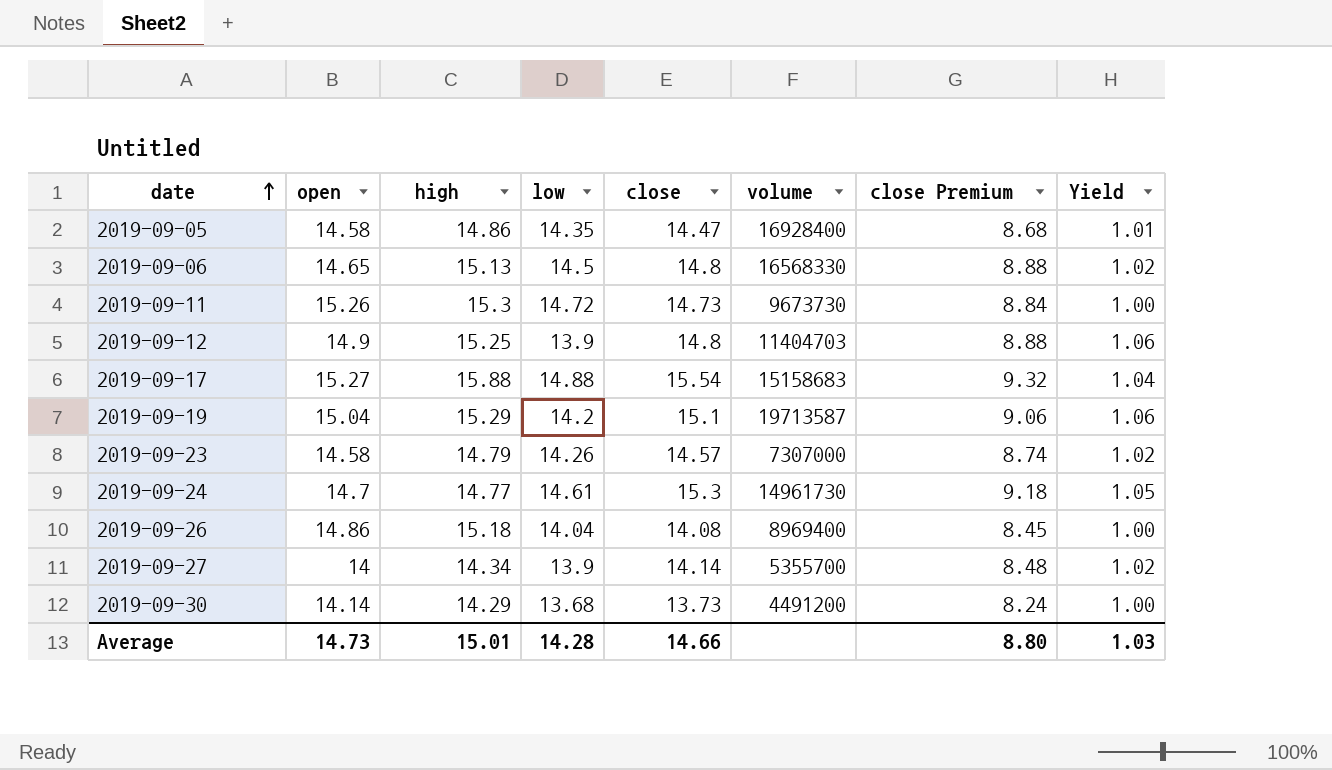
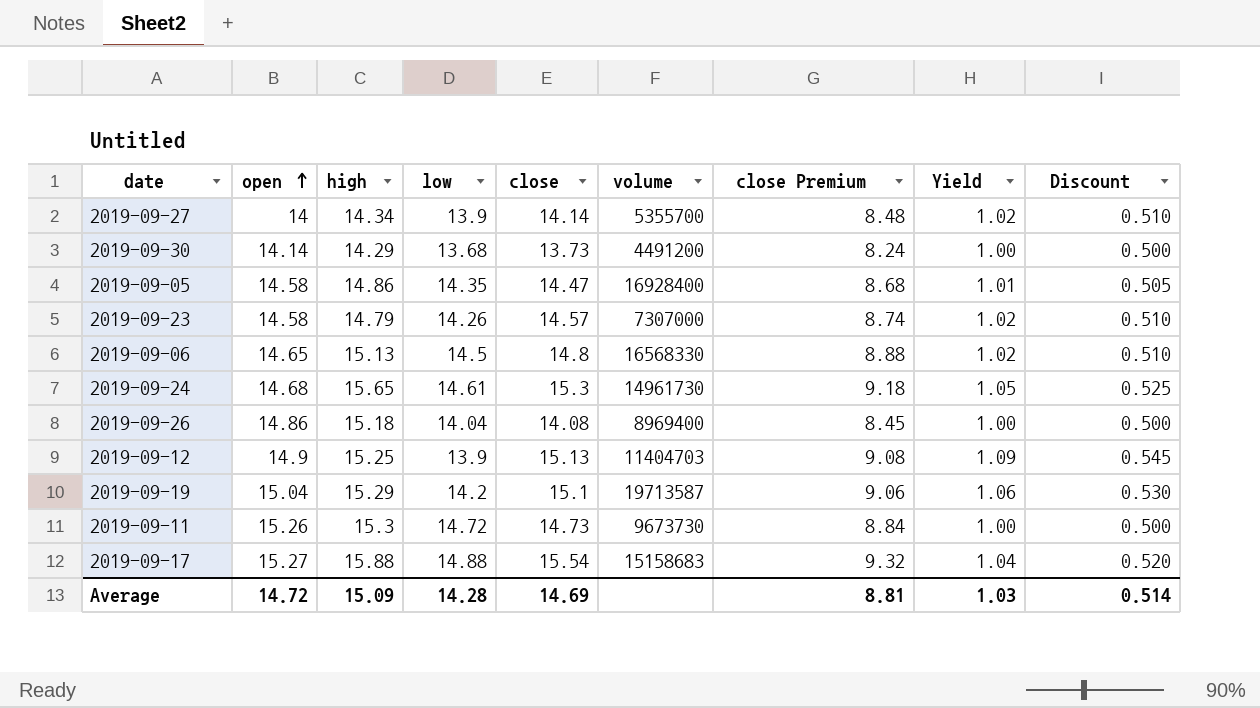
row order: date ascending -> open ascending
column Discount | formula: none -> [Yield] * 0.5
2019-09-24 | open: 14.7 -> 14.68
2019-09-24 | high: 14.77 -> 15.65
2019-09-12 | close: 14.8 -> 15.13
2019-09-12 | close Premium: 8.88 -> 9.08
2019-09-12 | Yield: 1.06 -> 1.09
Average | open: 14.73 -> 14.72
Average | high: 15.01 -> 15.09
Average | close: 14.66 -> 14.69
Average | close Premium: 8.80 -> 8.81

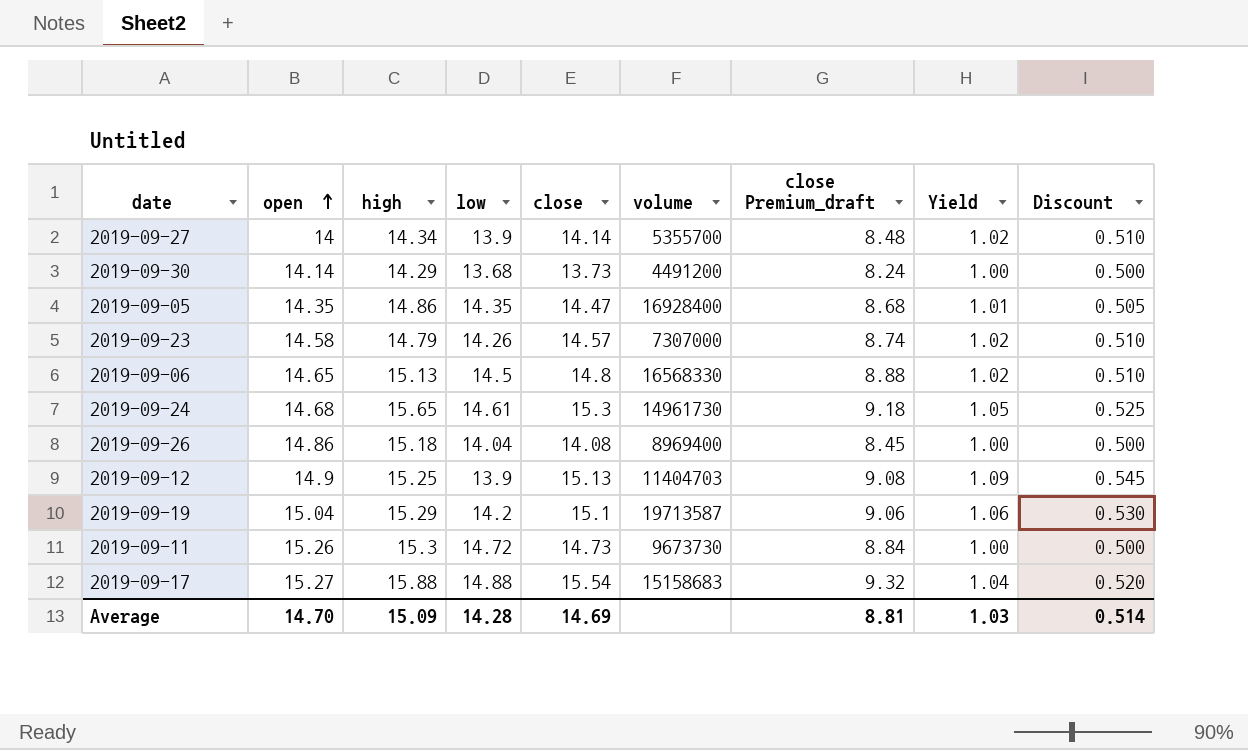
column name: close Premium -> close Premium_draft
2019-09-05 | open: 14.58 -> 14.35
Average | open: 14.72 -> 14.70

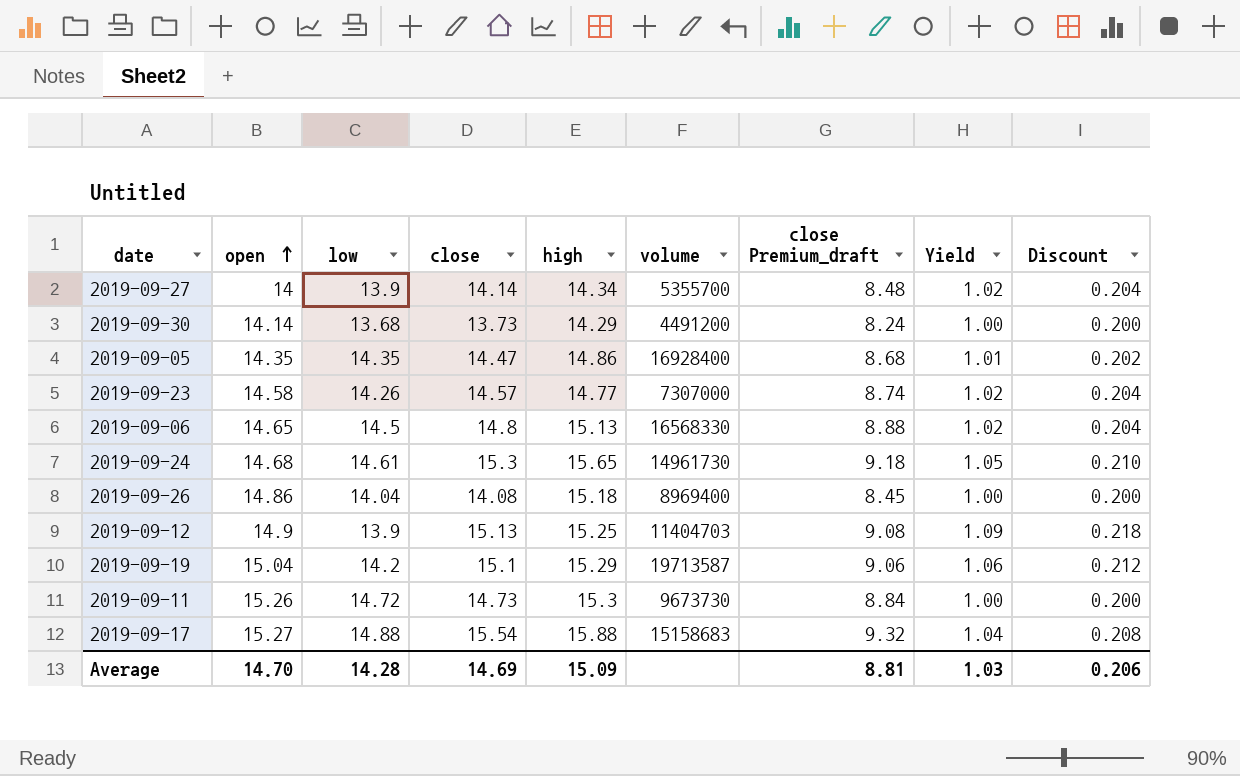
column high | position: 3 -> 5
column Discount | formula: [Yield] * 0.5 -> [Yield] * 0.2
2019-09-23 | high: 14.79 -> 14.77
Average | Discount: 0.514 -> 0.206

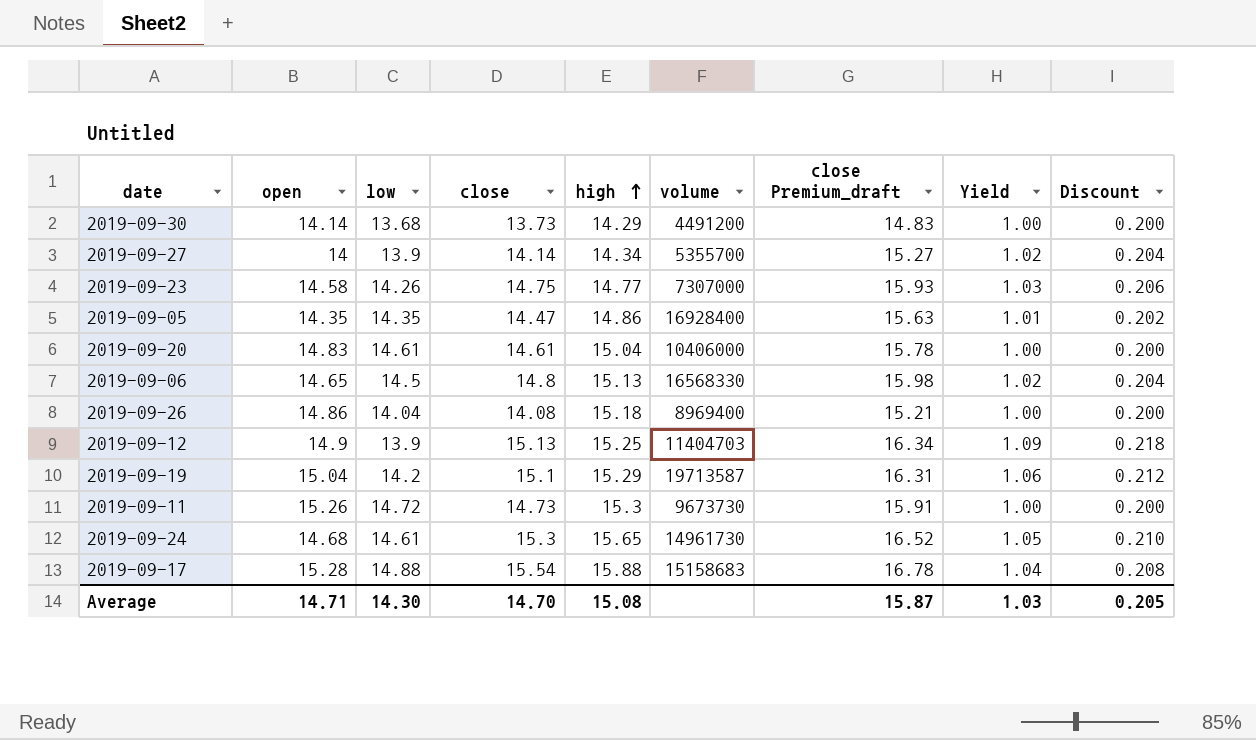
row order: open ascending -> high ascending
column close Premium_draft | formula: [close] * 0.6 -> [close] * 1.08
2019-09-23 | close: 14.57 -> 14.75
2019-09-23 | Yield: 1.02 -> 1.03
2019-09-23 | Discount: 0.204 -> 0.206
row 2019-09-20: none -> 14.83 | 14.61 | 14.61 | 15.04 | 10406000 | 15.78 | 1.00 | 0.200
2019-09-17 | open: 15.27 -> 15.28
Average | open: 14.70 -> 14.71
Average | low: 14.28 -> 14.30
Average | close: 14.69 -> 14.70
Average | high: 15.09 -> 15.08
Average | close Premium_draft: 8.81 -> 15.87
Average | Discount: 0.206 -> 0.205

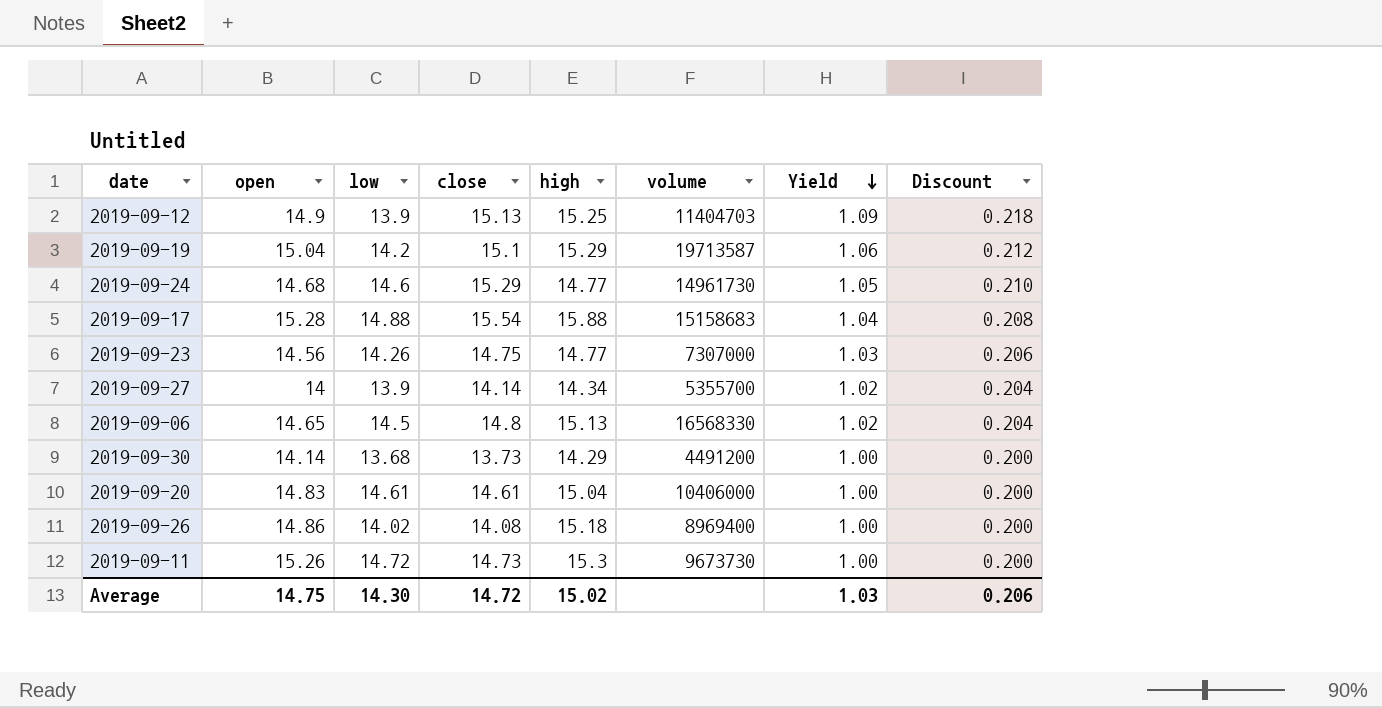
row order: high ascending -> Yield descending
column close Premium_draft | formula: [close] * 1.08 -> none
row 2019-09-05: 14.35 | 14.35 | 14.47 | 14.86 | 16928400 | 15.63 | 1.01 | 0.202 -> none
2019-09-24 | low: 14.61 -> 14.6
2019-09-24 | close: 15.3 -> 15.29
2019-09-24 | high: 15.65 -> 14.77
2019-09-23 | open: 14.58 -> 14.56
2019-09-26 | low: 14.04 -> 14.02
Average | open: 14.71 -> 14.75
Average | close: 14.70 -> 14.72
Average | high: 15.08 -> 15.02
Average | Discount: 0.205 -> 0.206

